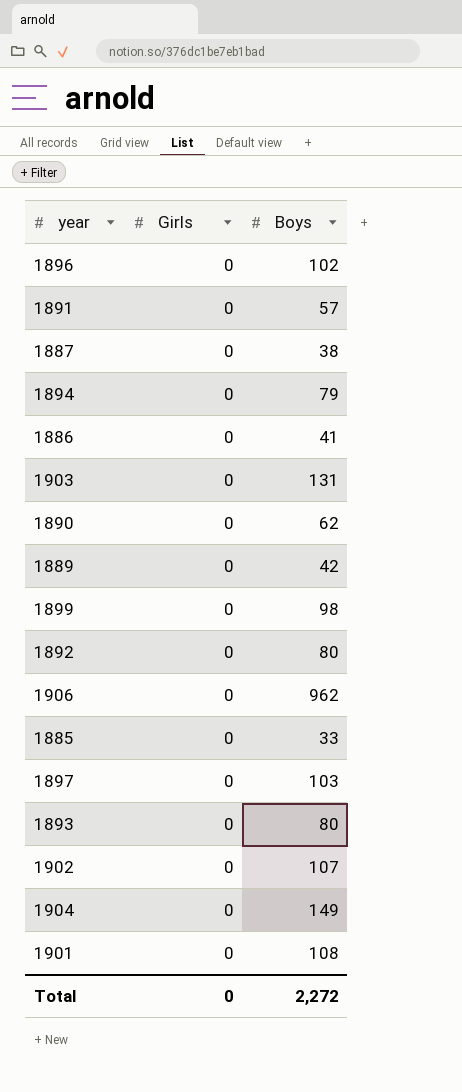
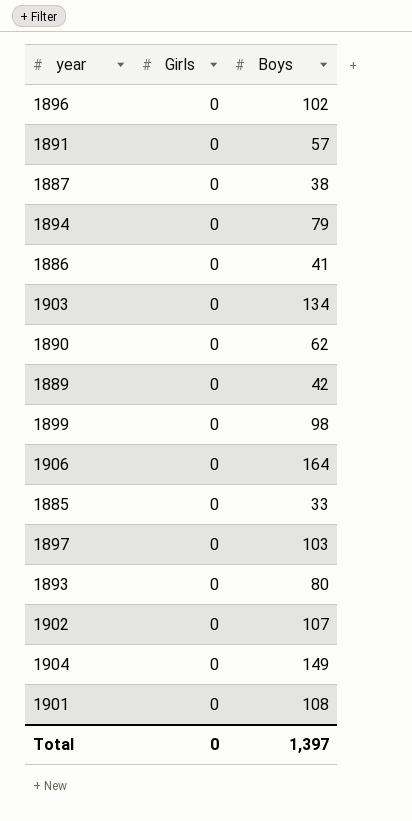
row 1892: 0 | 80 -> none
1903 | Boys: 131 -> 134
1906 | Boys: 962 -> 164
Total | Boys: 2,272 -> 1,397

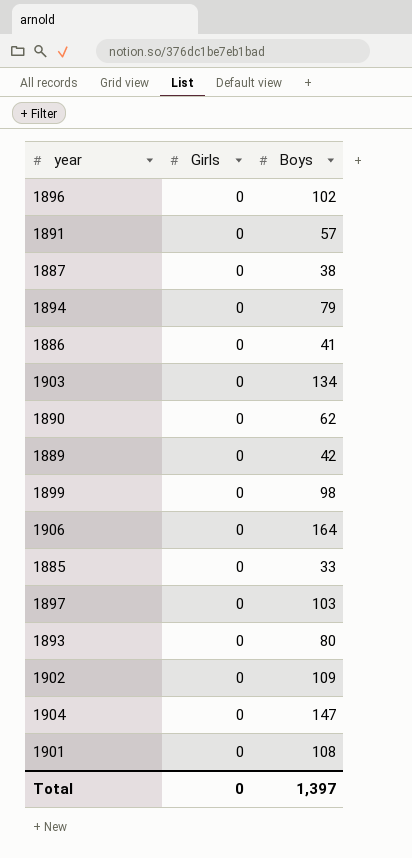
1902 | Boys: 107 -> 109
1904 | Boys: 149 -> 147

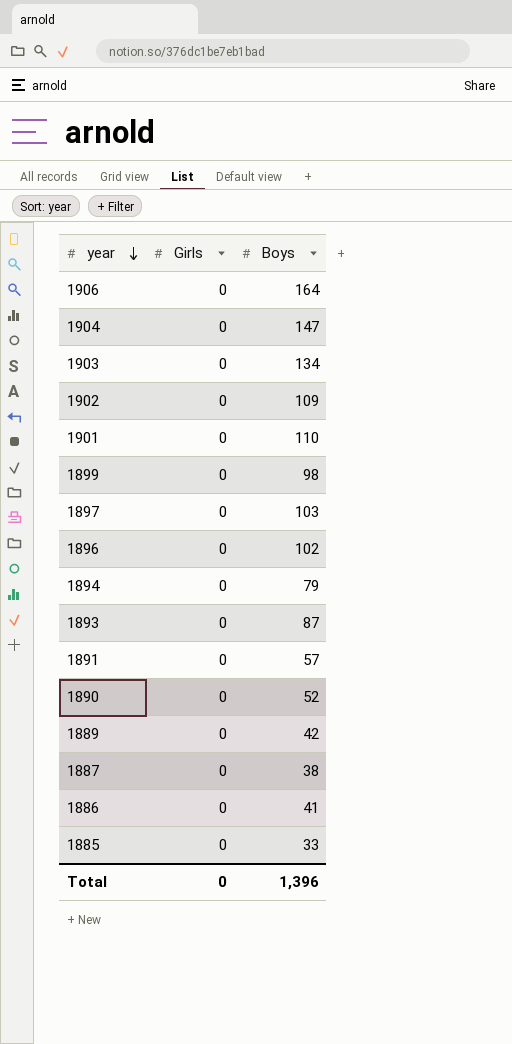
row order: none -> year descending
1901 | Boys: 108 -> 110
1893 | Boys: 80 -> 87
1890 | Boys: 62 -> 52
Total | Boys: 1,397 -> 1,396

